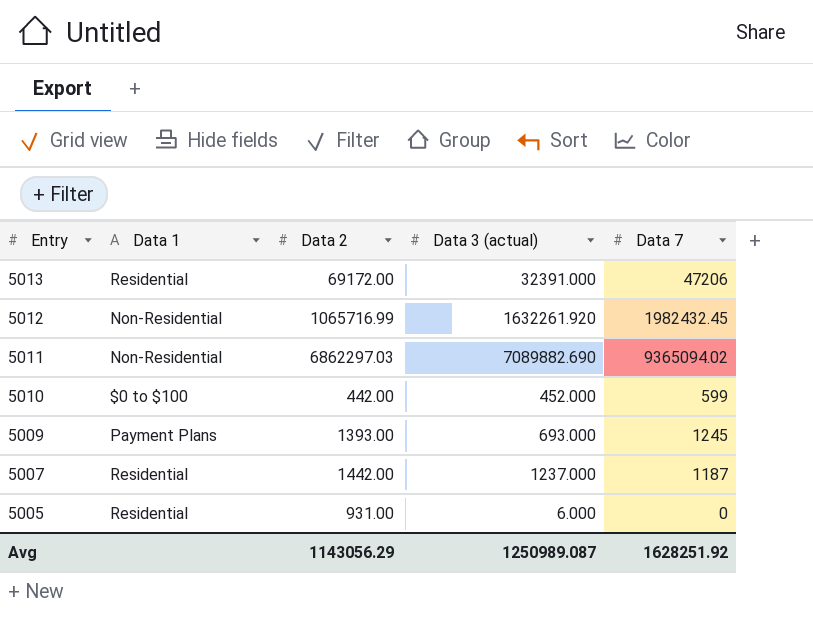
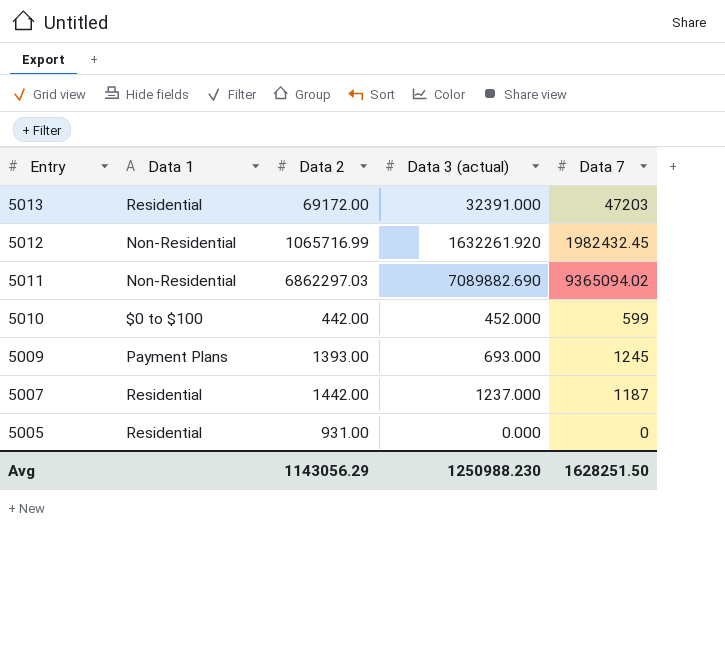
5013 | Data 7: 47206 -> 47203
5005 | Data 3 (actual): 6.000 -> 0.000
Avg | Data 3 (actual): 1250989.087 -> 1250988.230
Avg | Data 7: 1628251.92 -> 1628251.50

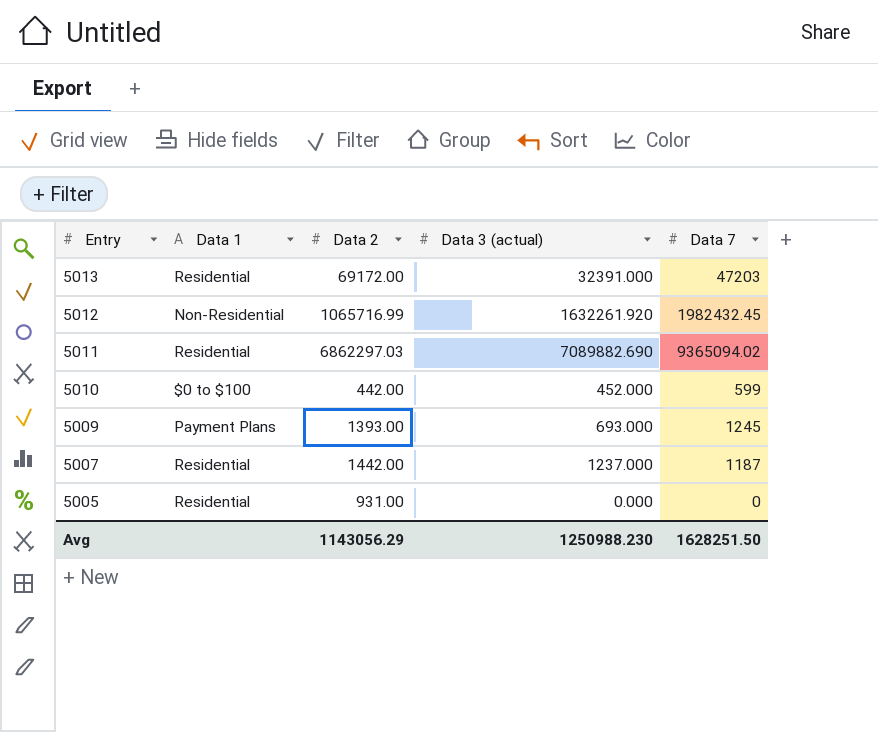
5011 | Data 1: Non-Residential -> Residential

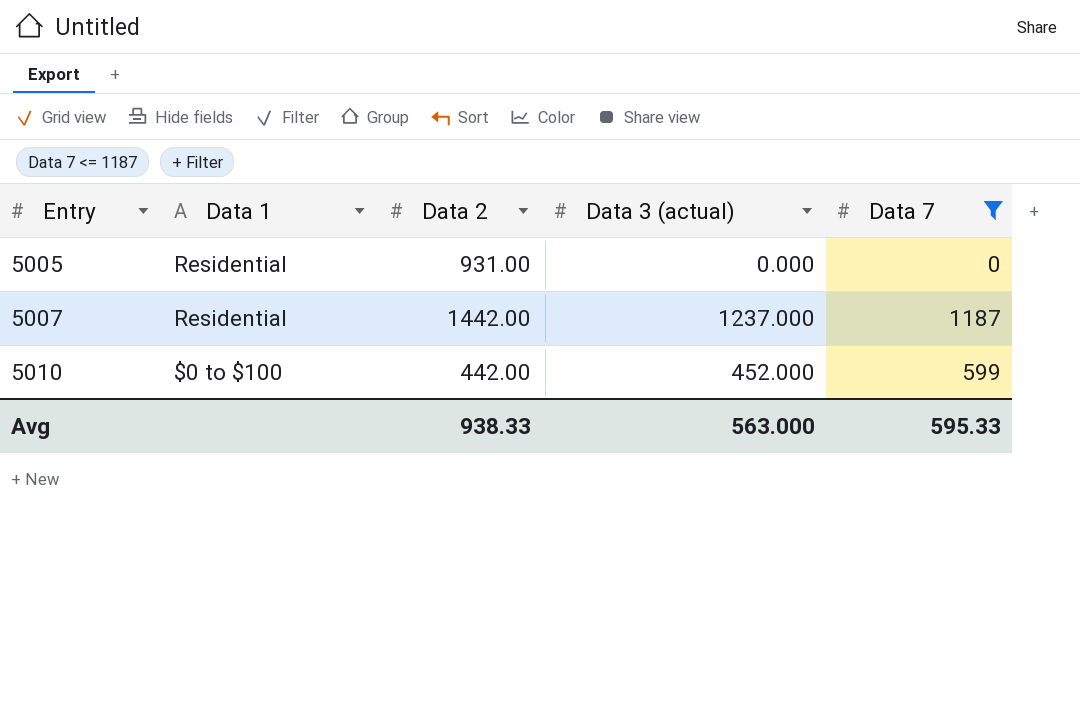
filter: none -> Data 7 <= 1187
row order: Entry descending -> Entry ascending
Avg | Data 2: 1143056.29 -> 938.33
Avg | Data 3 (actual): 1250988.230 -> 563.000
Avg | Data 7: 1628251.50 -> 595.33

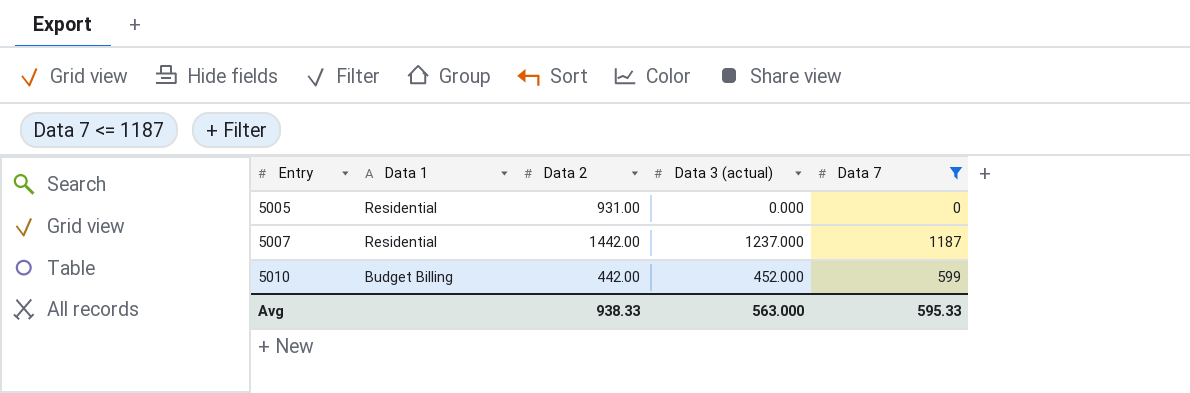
5010 | Data 1: $0 to $100 -> Budget Billing

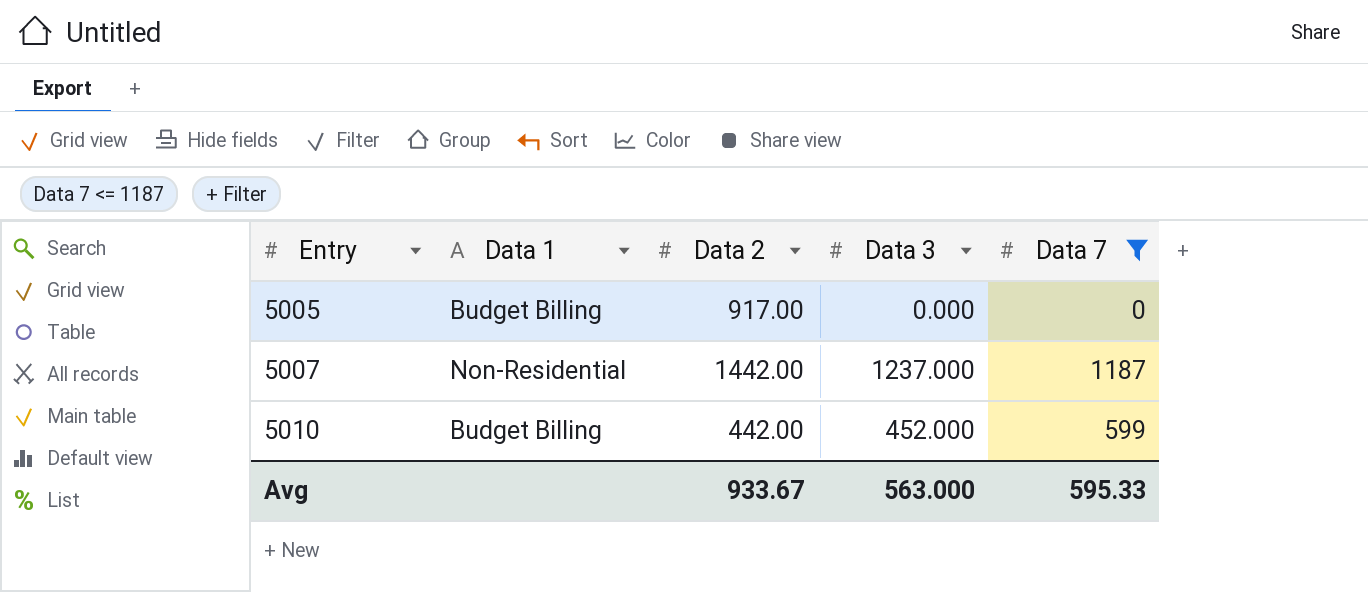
column name: Data 3 (actual) -> Data 3
5005 | Data 1: Residential -> Budget Billing
5005 | Data 2: 931.00 -> 917.00
5007 | Data 1: Residential -> Non-Residential
Avg | Data 2: 938.33 -> 933.67

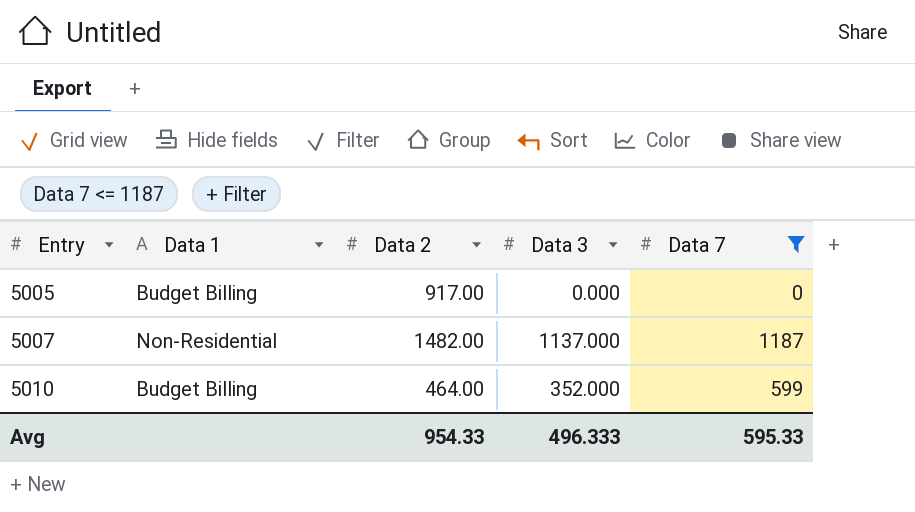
5007 | Data 2: 1442.00 -> 1482.00
5007 | Data 3: 1237.000 -> 1137.000
5010 | Data 2: 442.00 -> 464.00
5010 | Data 3: 452.000 -> 352.000
Avg | Data 2: 933.67 -> 954.33
Avg | Data 3: 563.000 -> 496.333

